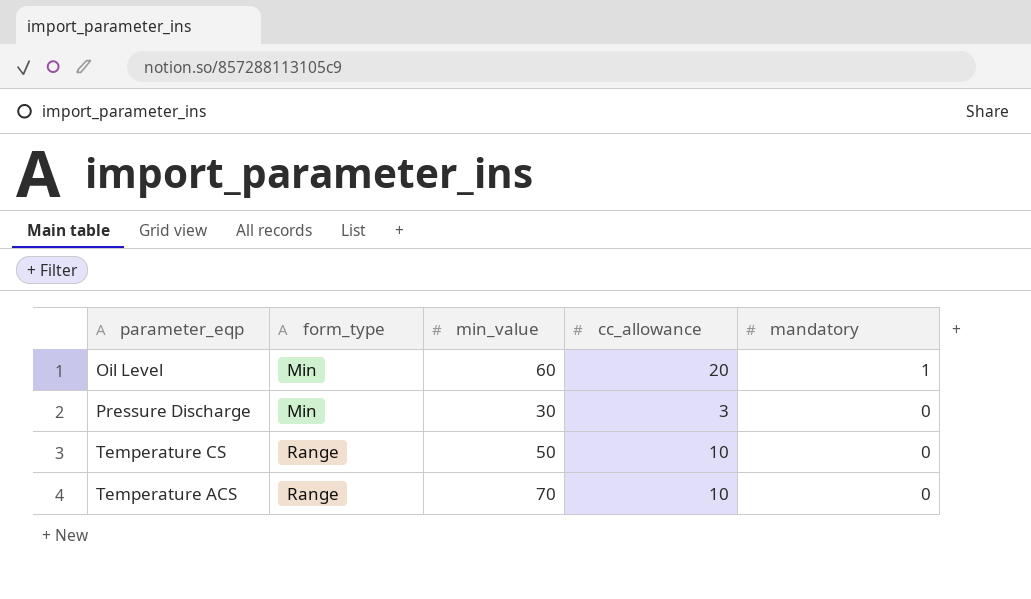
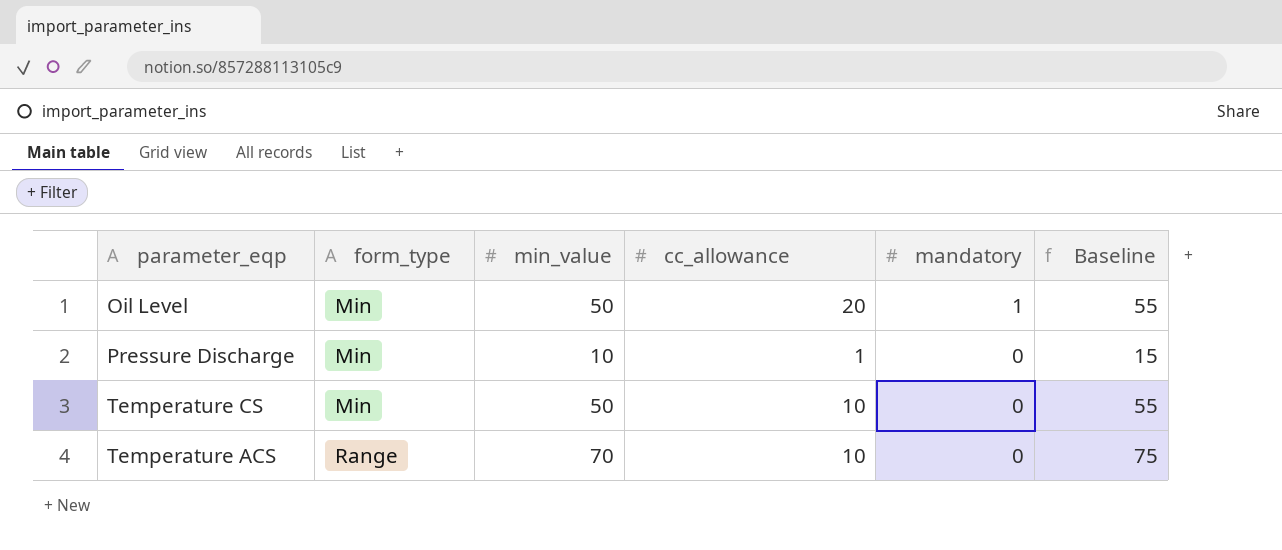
column Baseline | formula: none -> [min_value] + 5
Oil Level | min_value: 60 -> 50
Pressure Discharge | min_value: 30 -> 10
Pressure Discharge | cc_allowance: 3 -> 1
Temperature CS | form_type: Range -> Min

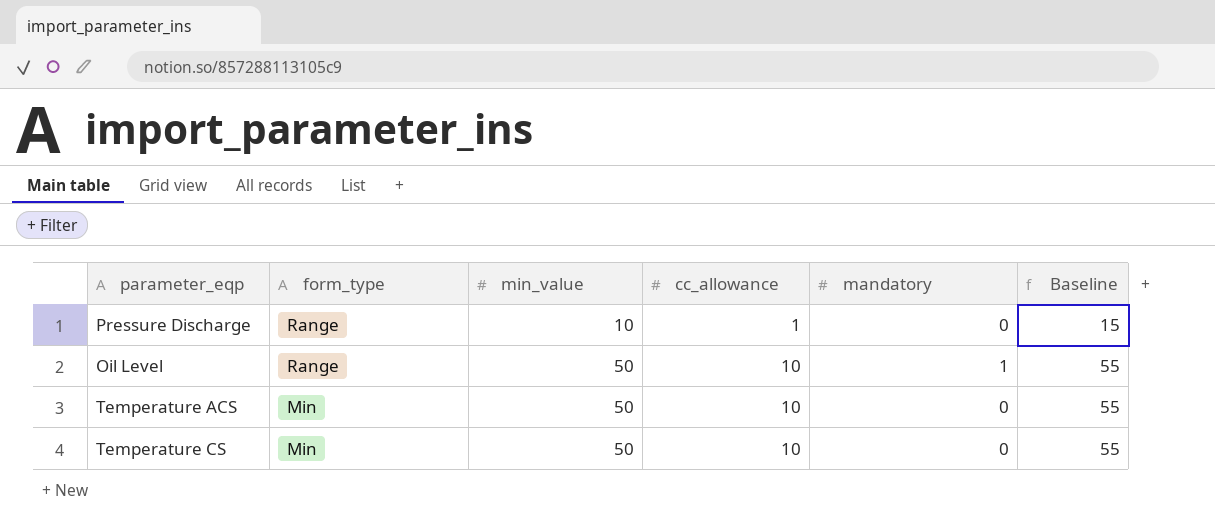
row order: form_type ascending -> form_type descending
Pressure Discharge | form_type: Min -> Range
Oil Level | form_type: Min -> Range
Oil Level | cc_allowance: 20 -> 10
Temperature ACS | form_type: Range -> Min
Temperature ACS | min_value: 70 -> 50
Temperature ACS | Baseline: 75 -> 55

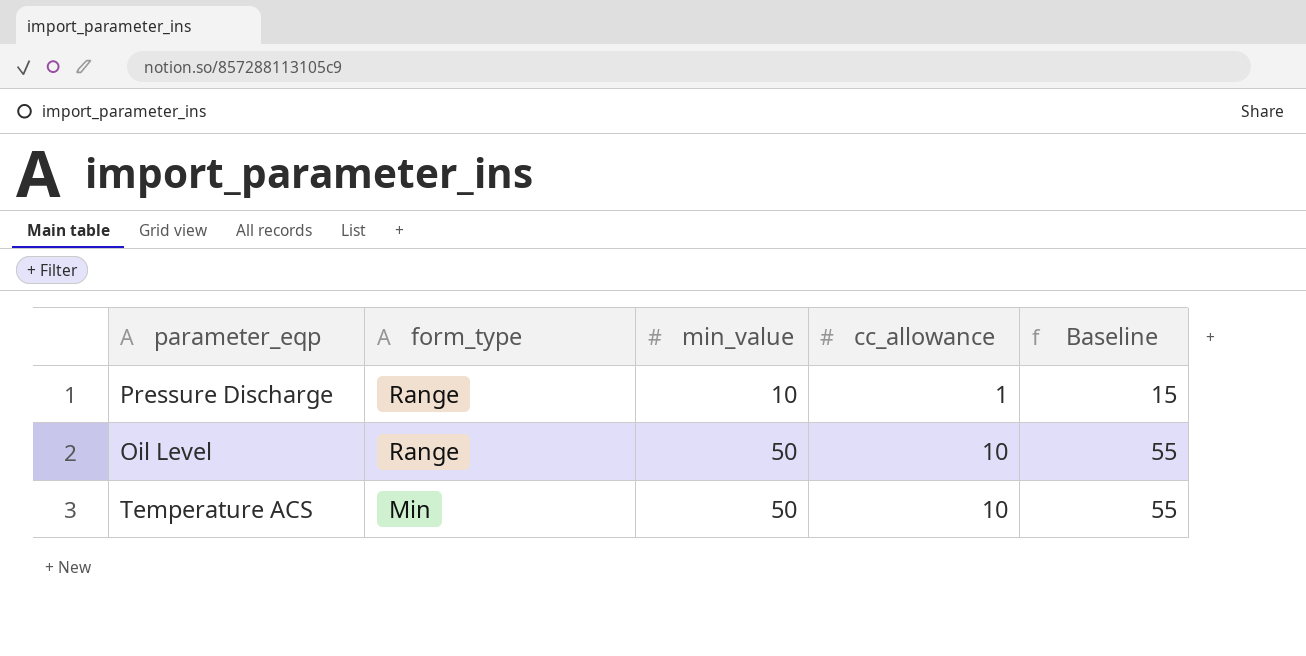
column mandatory | position: 5 -> none
row Temperature CS: Min | 50 | 10 | 0 | 55 -> none

